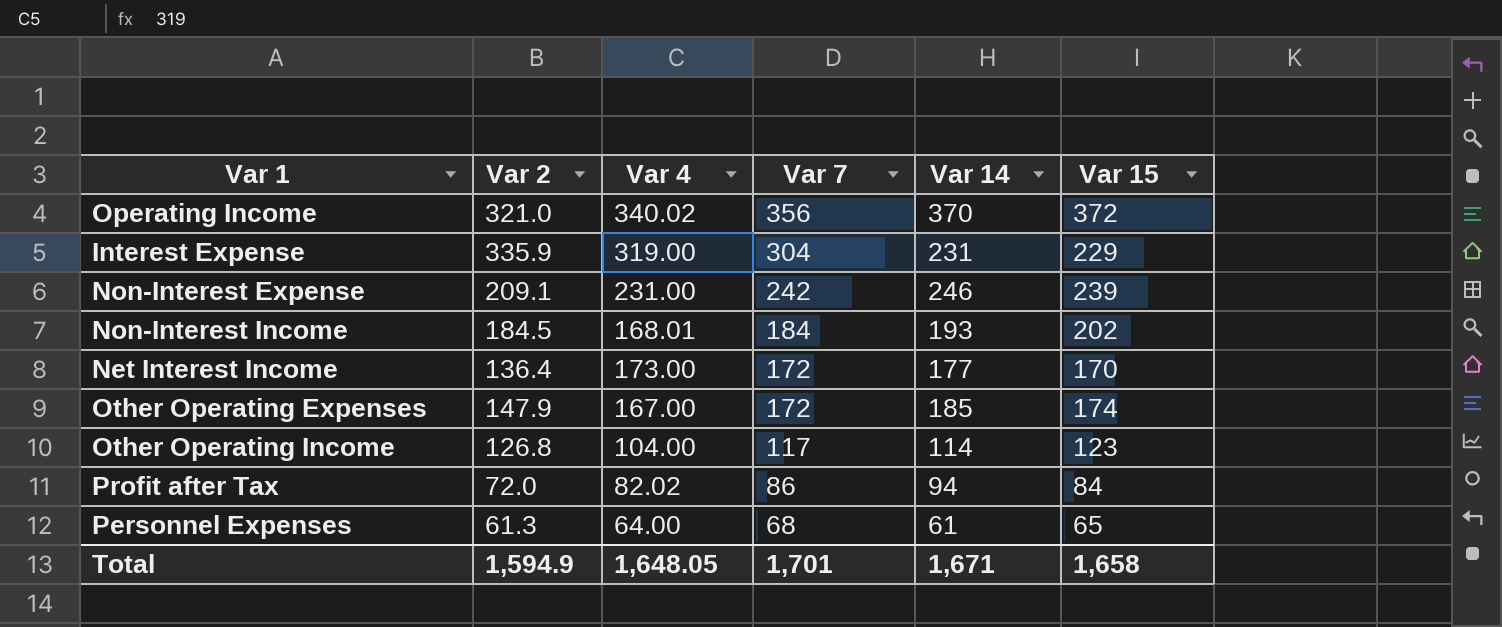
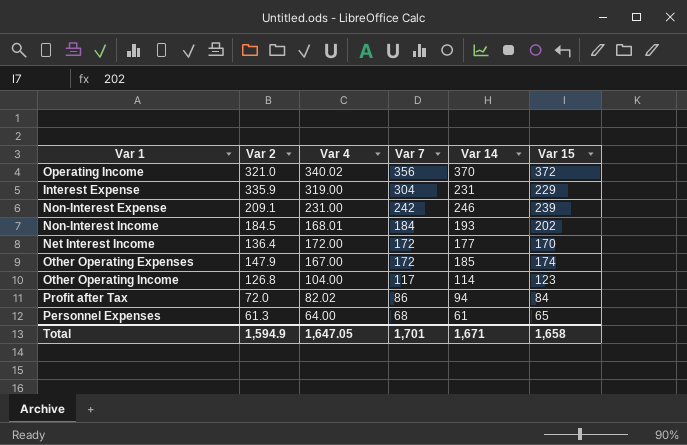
Net Interest Income | Var 4: 173.00 -> 172.00
Total | Var 4: 1,648.05 -> 1,647.05

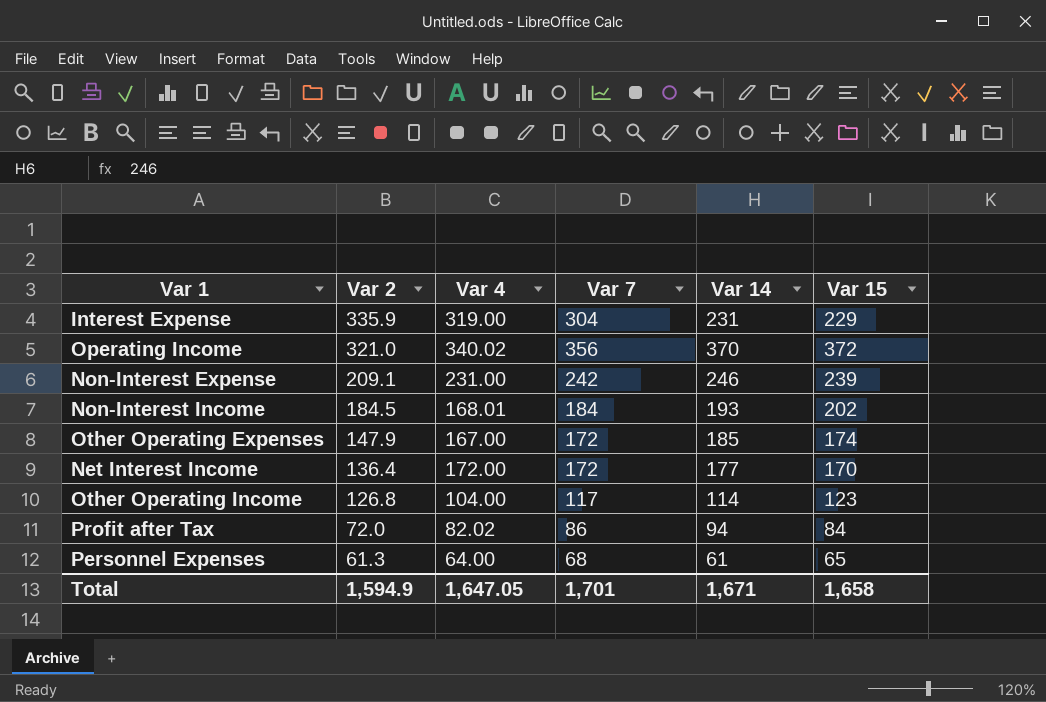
row order: Var 7 descending -> Var 2 descending

